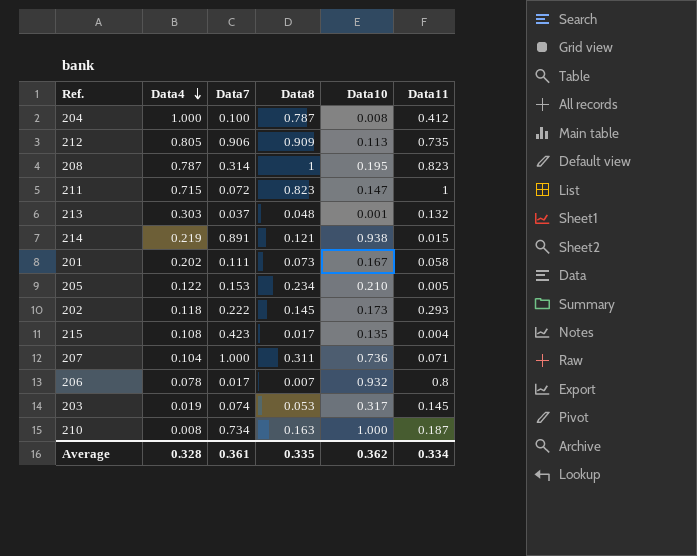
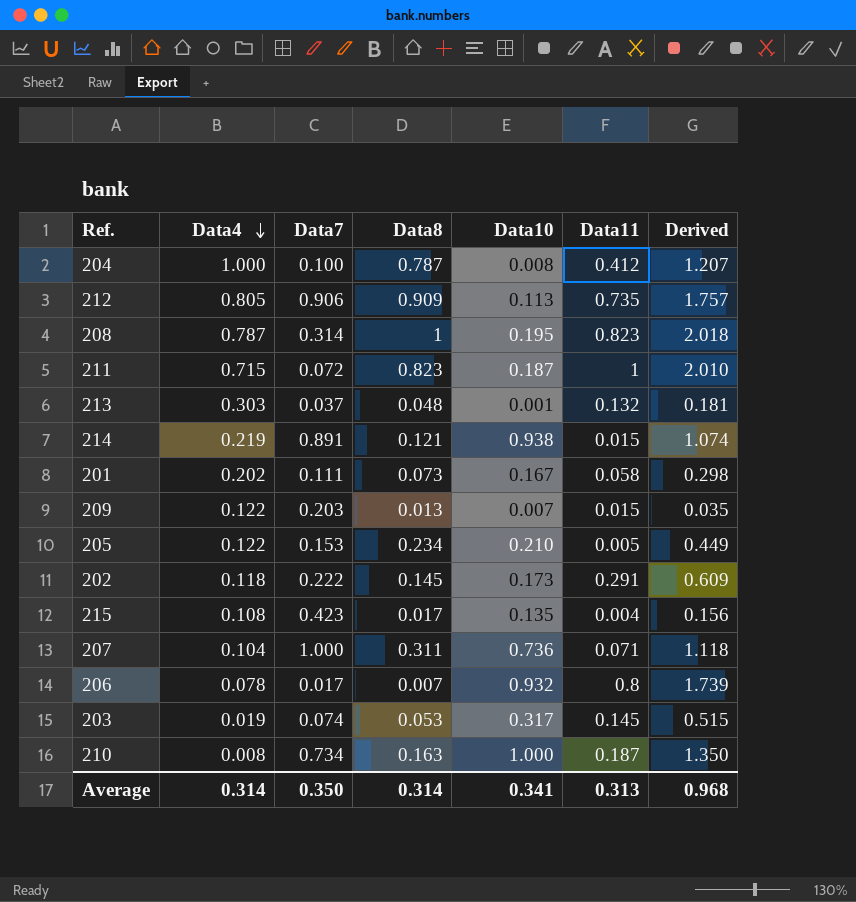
column Derived | formula: none -> [Data8] + [Data10] + [Data11]
211 | Data10: 0.147 -> 0.187
row 209: none -> 0.122 | 0.203 | 0.013 | 0.007 | 0.015 | 0.035
202 | Data11: 0.293 -> 0.291
Average | Data4: 0.328 -> 0.314
Average | Data7: 0.361 -> 0.350
Average | Data8: 0.335 -> 0.314
Average | Data10: 0.362 -> 0.341
Average | Data11: 0.334 -> 0.313

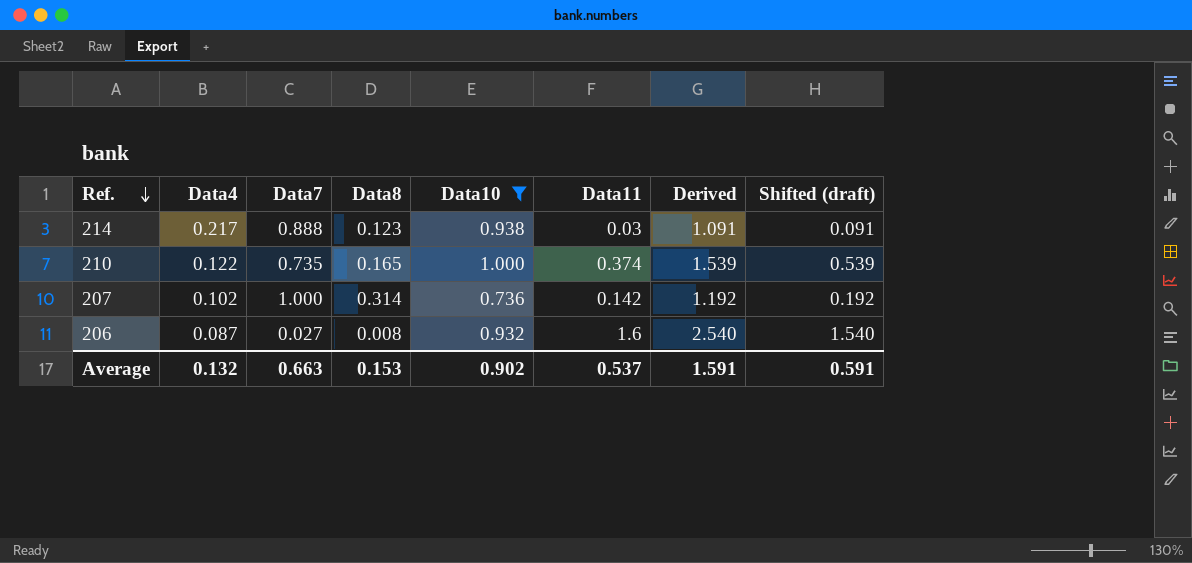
filter: none -> Data10 >= 0.736
row order: Data4 descending -> Ref. descending
column Shifted (draft) | formula: none -> [Derived] - 1
214 | Data4: 0.219 -> 0.217
214 | Data7: 0.891 -> 0.888
214 | Data8: 0.121 -> 0.123
214 | Data11: 0.015 -> 0.03
214 | Derived: 1.074 -> 1.091
210 | Data4: 0.008 -> 0.122
210 | Data7: 0.734 -> 0.735
210 | Data8: 0.163 -> 0.165
210 | Data11: 0.187 -> 0.374
210 | Derived: 1.350 -> 1.539
207 | Data4: 0.104 -> 0.102
207 | Data8: 0.311 -> 0.314
207 | Data11: 0.071 -> 0.142
207 | Derived: 1.118 -> 1.192
206 | Data4: 0.078 -> 0.087
206 | Data7: 0.017 -> 0.027
206 | Data8: 0.007 -> 0.008
206 | Data11: 0.8 -> 1.6
206 | Derived: 1.739 -> 2.540
Average | Data4: 0.314 -> 0.132
Average | Data7: 0.350 -> 0.663
Average | Data8: 0.314 -> 0.153
Average | Data10: 0.341 -> 0.902
Average | Data11: 0.313 -> 0.537
Average | Derived: 0.968 -> 1.591

